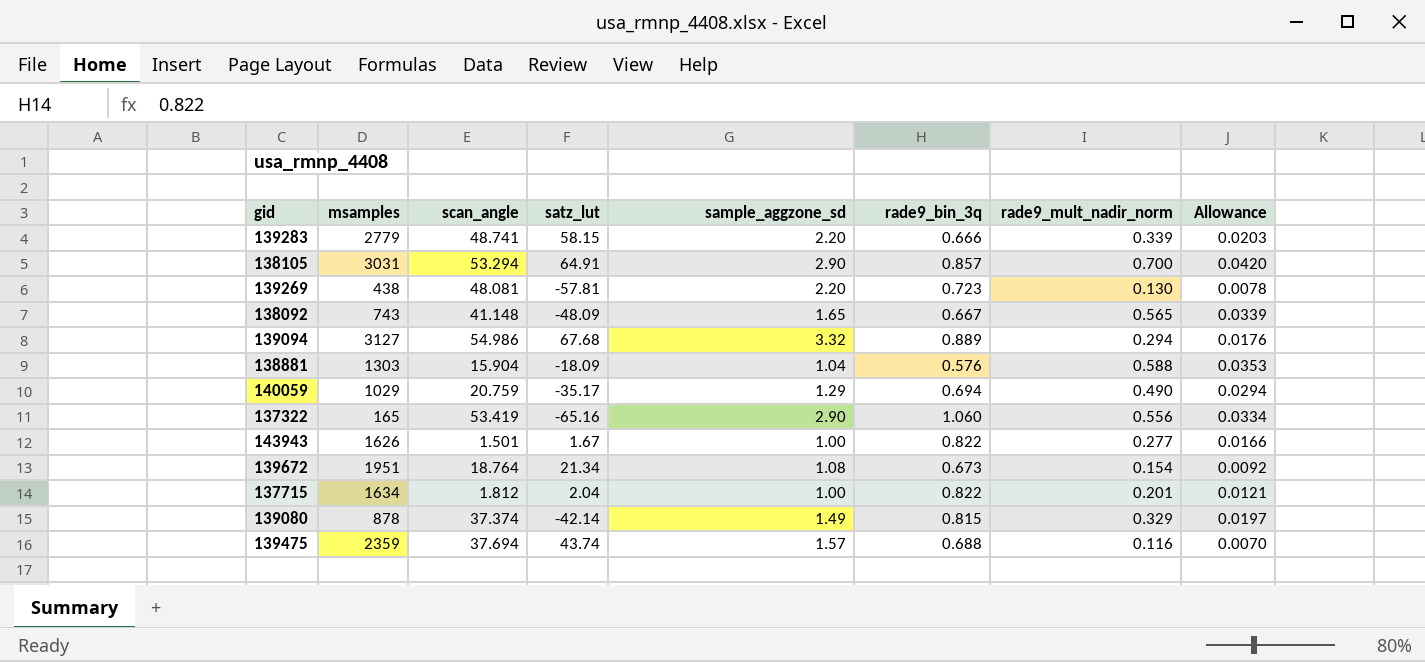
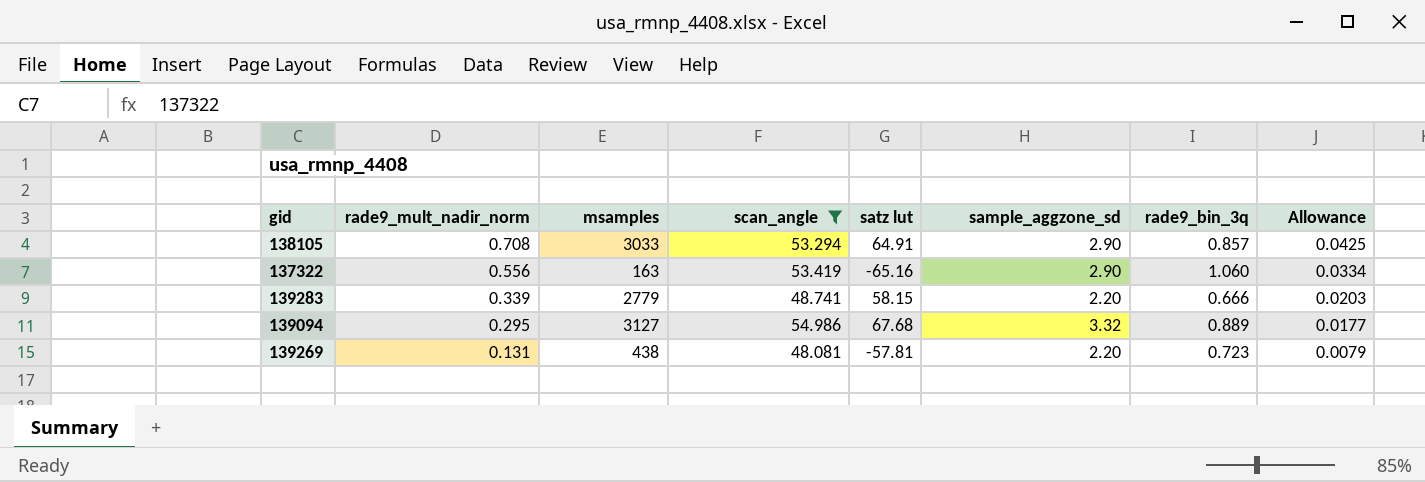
filter: none -> scan_angle >= 48.081
row order: none -> rade9_mult_nadir_norm descending
column rade9_mult_nadir_norm | position: 7 -> 2
column name: satz_lut -> satz lut
138105 | rade9_mult_nadir_norm: 0.700 -> 0.708
138105 | msamples: 3031 -> 3033
138105 | Allowance: 0.0420 -> 0.0425
137322 | msamples: 165 -> 163
139094 | rade9_mult_nadir_norm: 0.294 -> 0.295
139094 | Allowance: 0.0176 -> 0.0177
139269 | rade9_mult_nadir_norm: 0.130 -> 0.131
139269 | Allowance: 0.0078 -> 0.0079

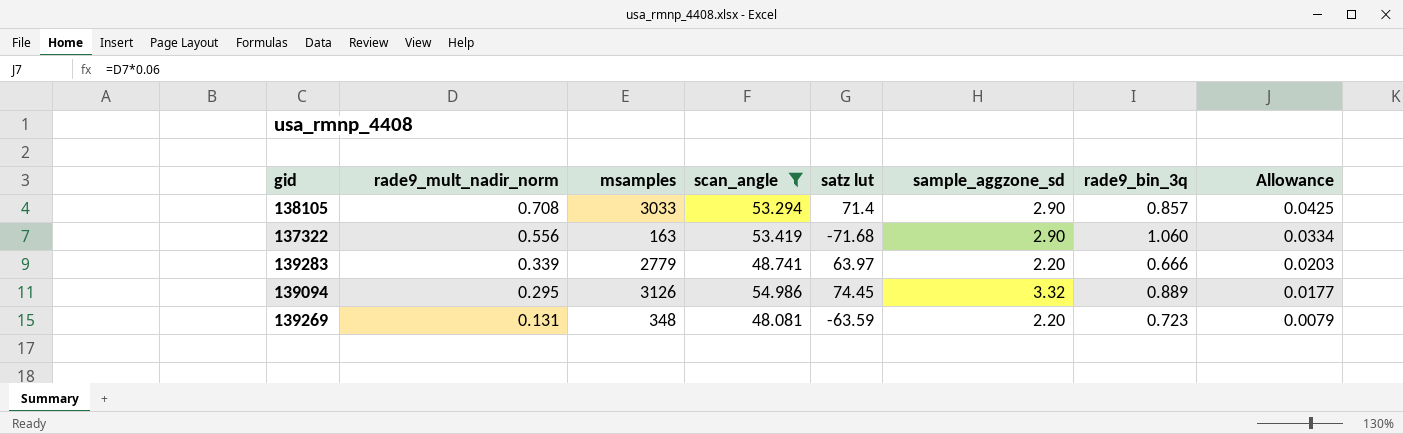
138105 | satz lut: 64.91 -> 71.4
137322 | satz lut: -65.16 -> -71.68
139283 | satz lut: 58.15 -> 63.97
139094 | msamples: 3127 -> 3126
139094 | satz lut: 67.68 -> 74.45
139269 | msamples: 438 -> 348
139269 | satz lut: -57.81 -> -63.59

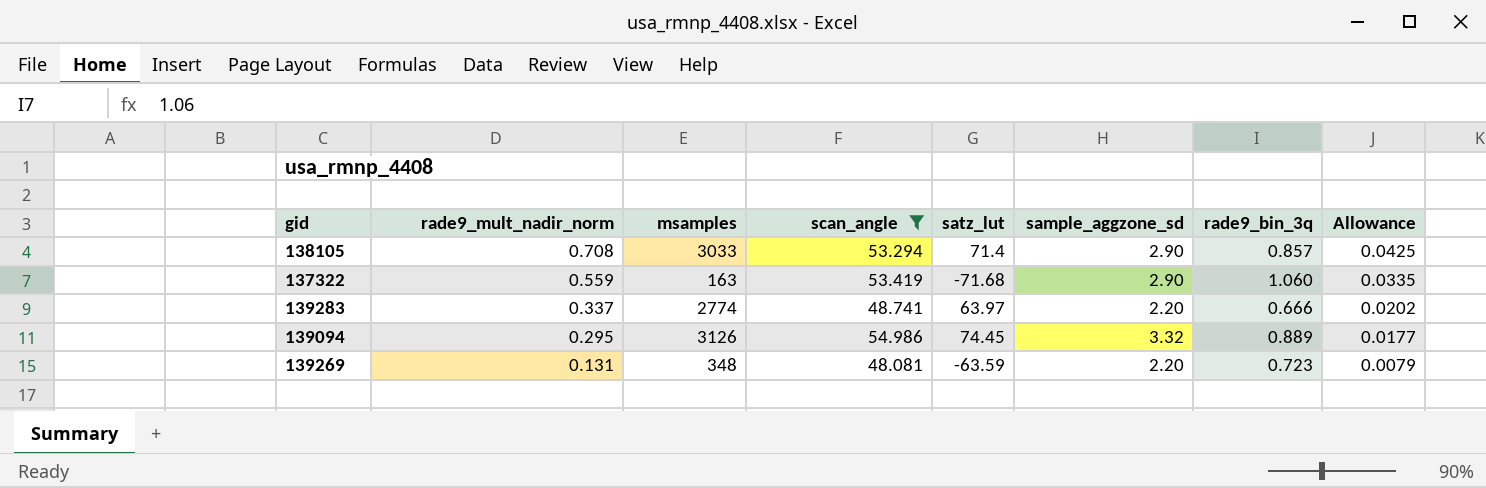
column name: satz lut -> satz_lut
137322 | rade9_mult_nadir_norm: 0.556 -> 0.559
137322 | Allowance: 0.0334 -> 0.0335
139283 | rade9_mult_nadir_norm: 0.339 -> 0.337
139283 | msamples: 2779 -> 2774
139283 | Allowance: 0.0203 -> 0.0202

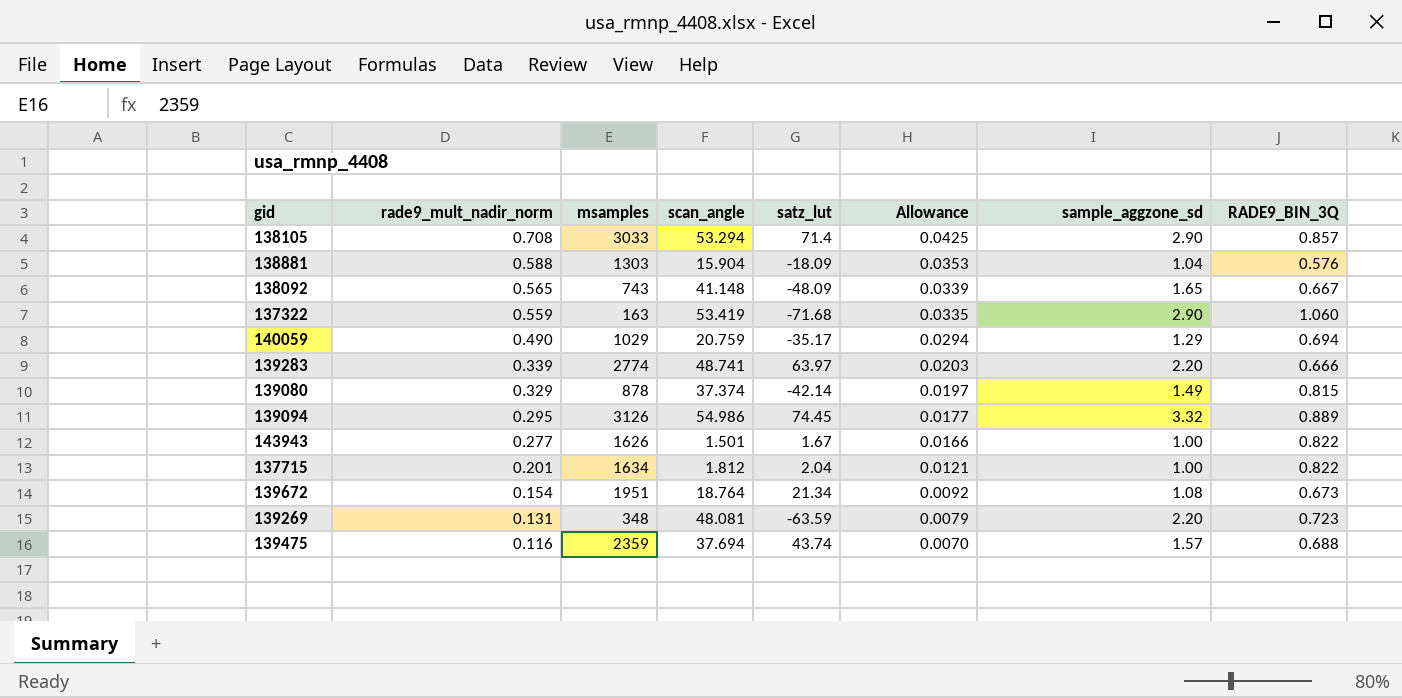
filter: scan_angle >= 48.081 -> none
column Allowance | position: 8 -> 6
column name: rade9_bin_3q -> RADE9_BIN_3Q
139283 | rade9_mult_nadir_norm: 0.337 -> 0.339
139283 | Allowance: 0.0202 -> 0.0203

